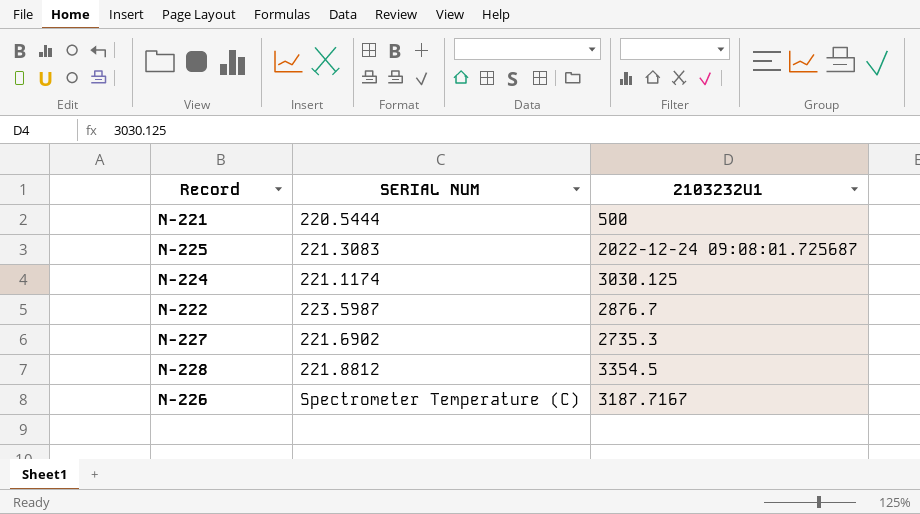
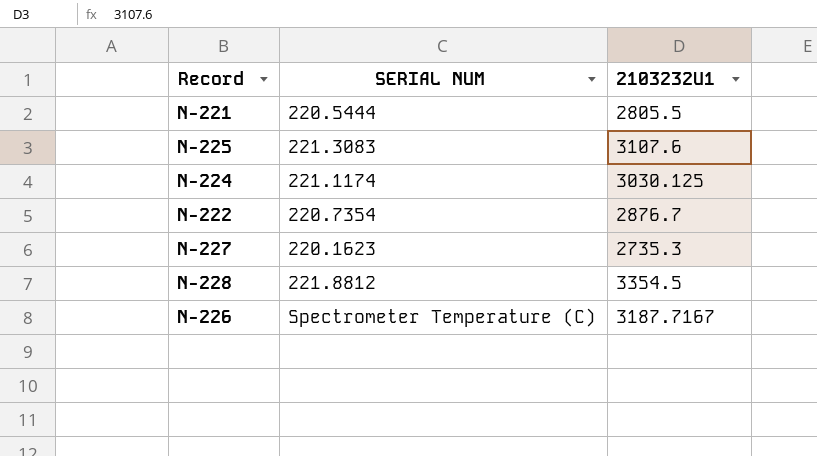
N-221 | 2103232U1: 500 -> 2805.5
N-225 | 2103232U1: 2022-12-24 09:08:01.725687 -> 3107.6
N-222 | SERIAL NUM: 223.5987 -> 220.7354
N-227 | SERIAL NUM: 221.6902 -> 220.1623

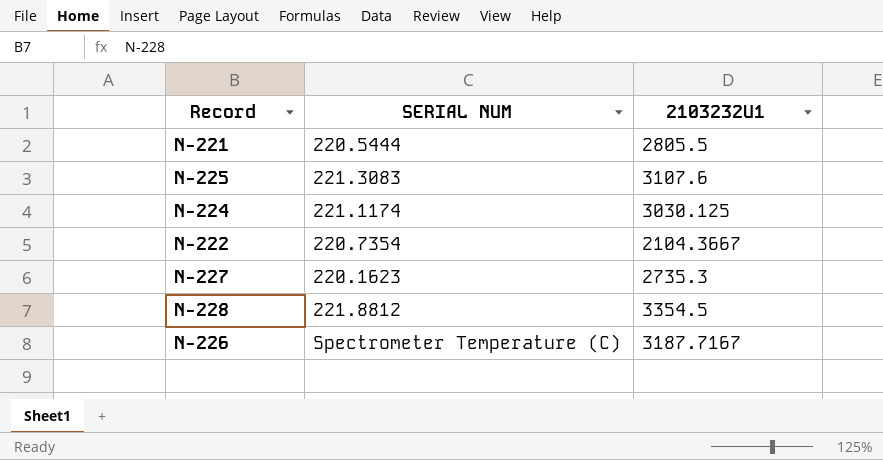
N-222 | 2103232U1: 2876.7 -> 2104.3667

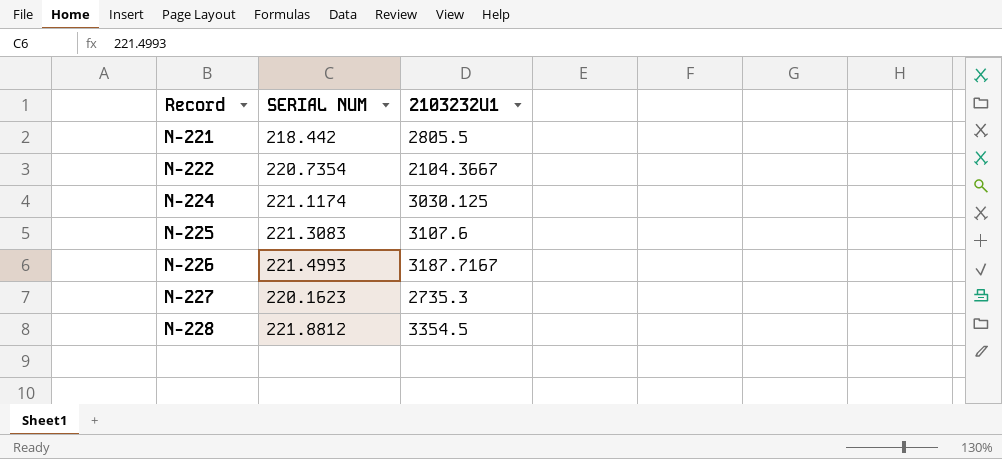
row order: none -> Record ascending
N-221 | SERIAL NUM: 220.5444 -> 218.442
N-226 | SERIAL NUM: Spectrometer Temperature (C) -> 221.4993

